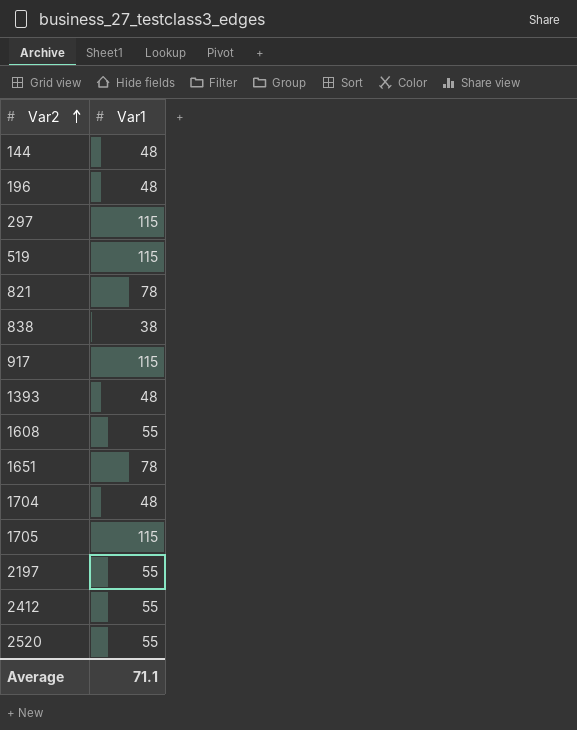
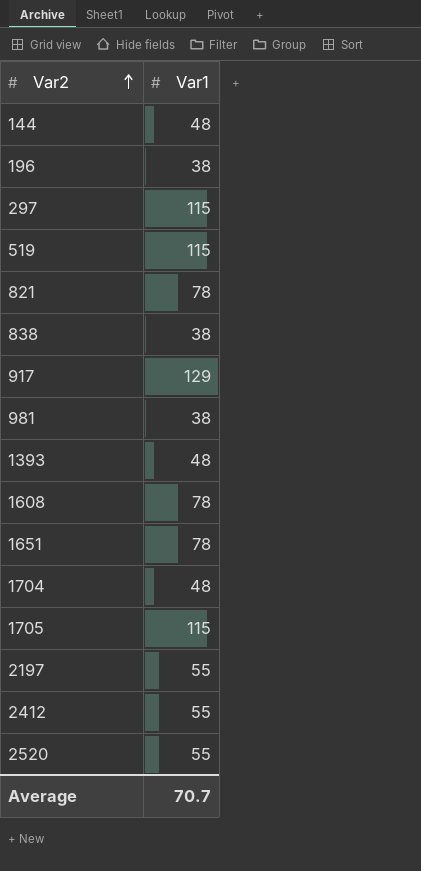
196 | Var1: 48 -> 38
917 | Var1: 115 -> 129
row 981: none -> 38
1608 | Var1: 55 -> 78
Average | Var1: 71.1 -> 70.7

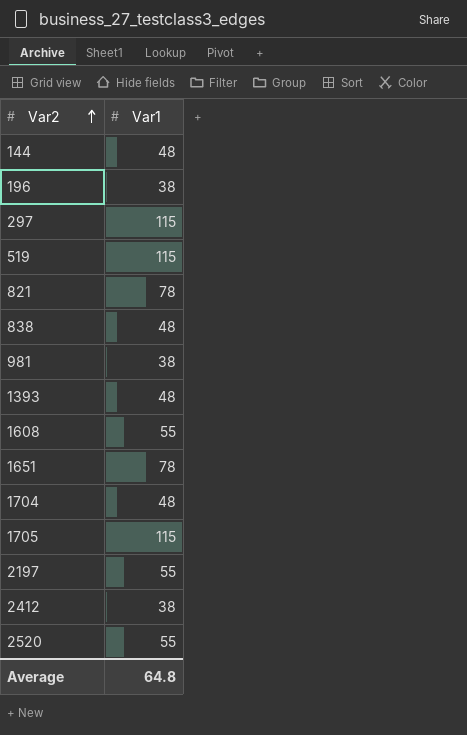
row 917: 129 -> none
838 | Var1: 38 -> 48
1608 | Var1: 78 -> 55
2412 | Var1: 55 -> 38
Average | Var1: 70.7 -> 64.8

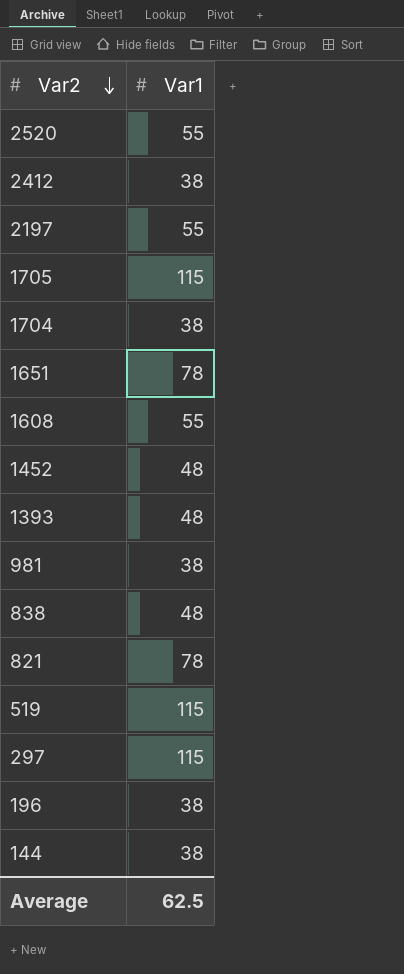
row order: Var2 ascending -> Var2 descending
1704 | Var1: 48 -> 38
row 1452: none -> 48
144 | Var1: 48 -> 38
Average | Var1: 64.8 -> 62.5

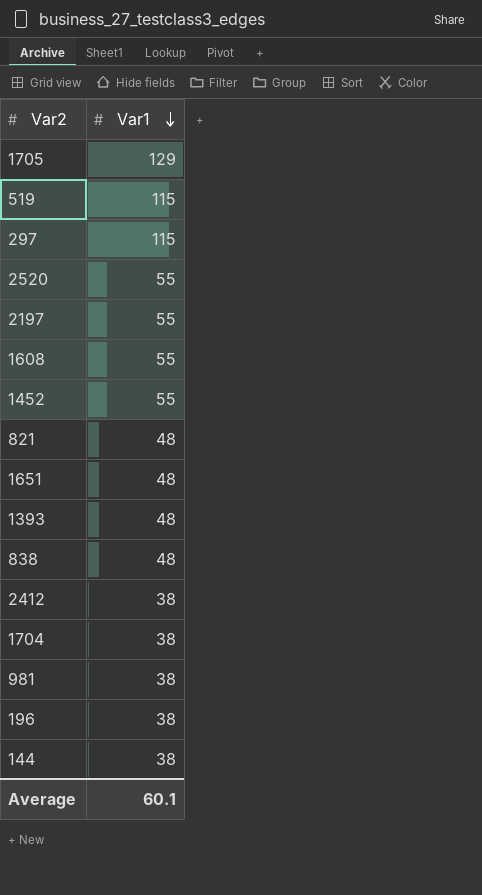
row order: Var2 descending -> Var1 descending
1705 | Var1: 115 -> 129
1452 | Var1: 48 -> 55
821 | Var1: 78 -> 48
1651 | Var1: 78 -> 48
Average | Var1: 62.5 -> 60.1

